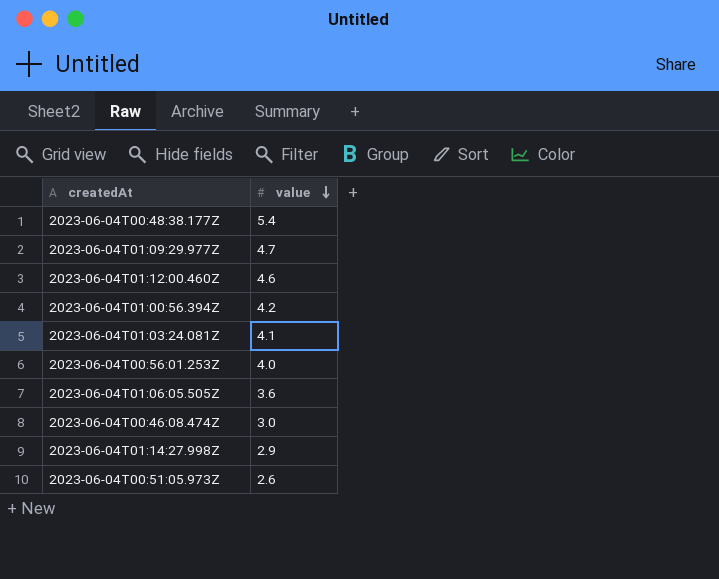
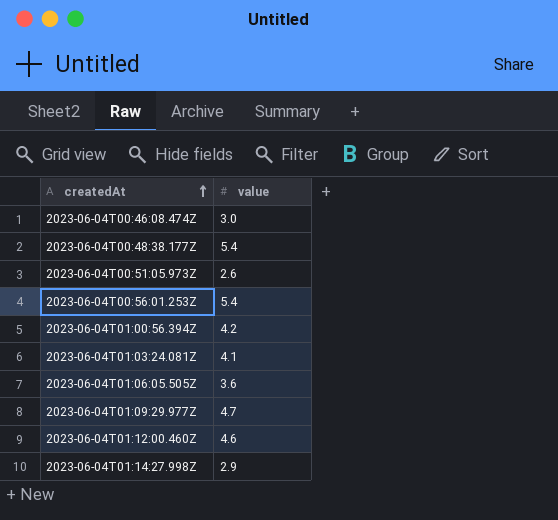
row order: value descending -> createdAt ascending
2023-06-04T00:56:01.253Z | value: 4.0 -> 5.4

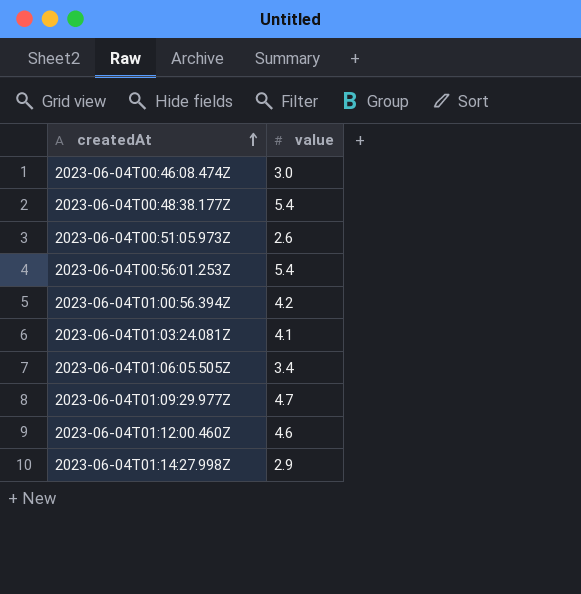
2023-06-04T01:06:05.505Z | value: 3.6 -> 3.4

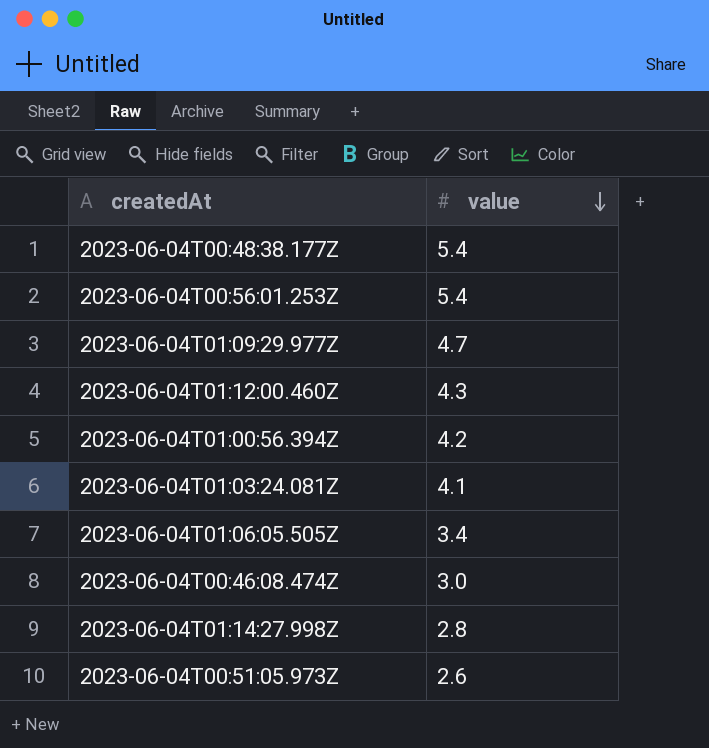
row order: createdAt ascending -> value descending
2023-06-04T01:12:00.460Z | value: 4.6 -> 4.3
2023-06-04T01:14:27.998Z | value: 2.9 -> 2.8

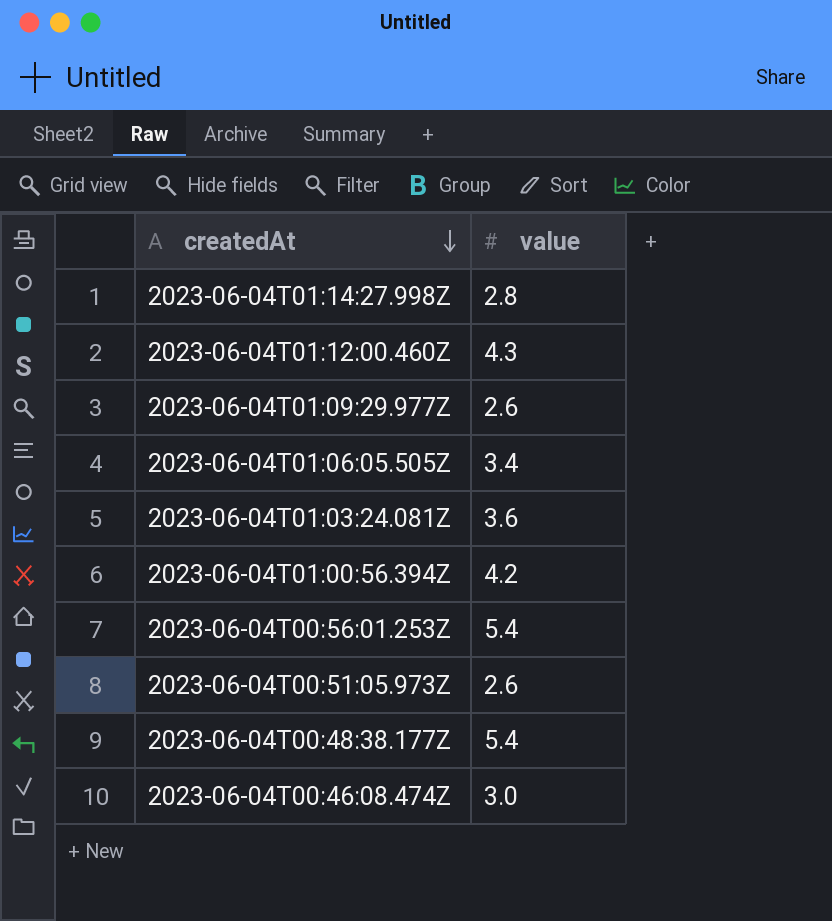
row order: value descending -> createdAt descending
2023-06-04T01:09:29.977Z | value: 4.7 -> 2.6
2023-06-04T01:03:24.081Z | value: 4.1 -> 3.6

